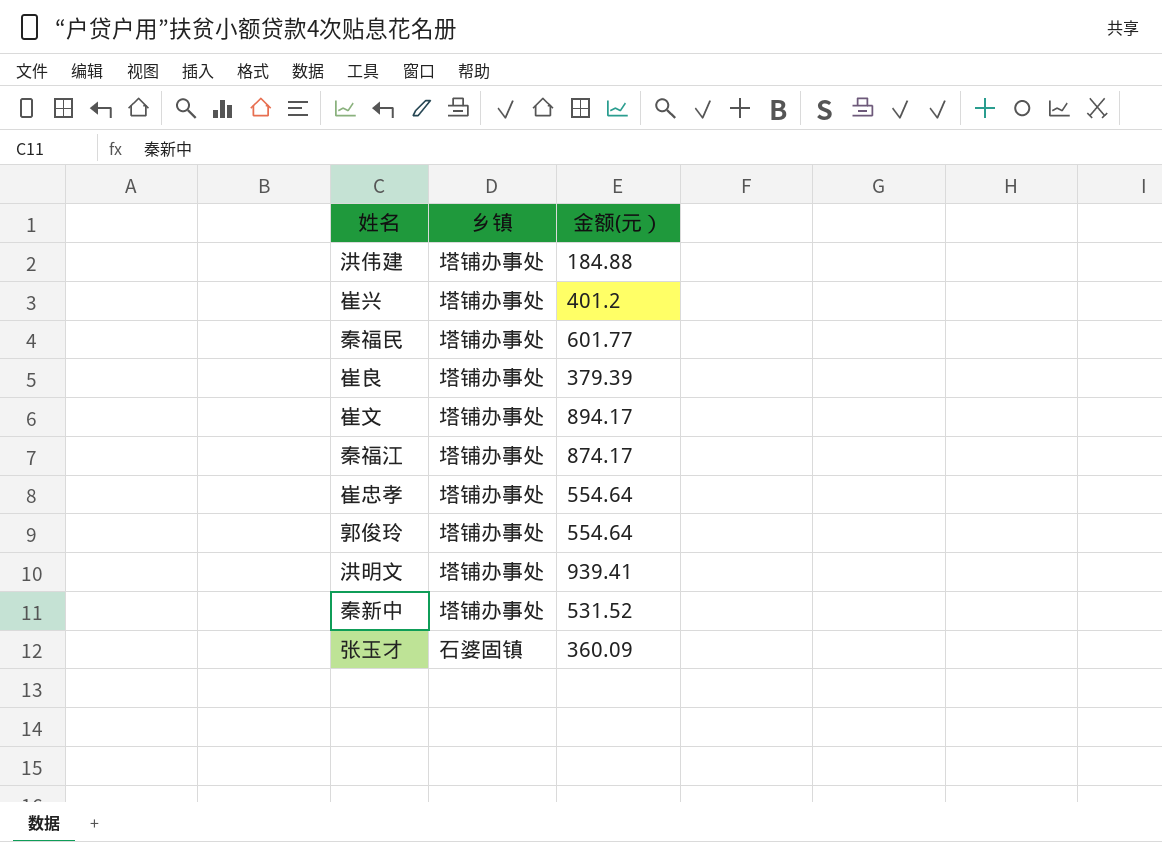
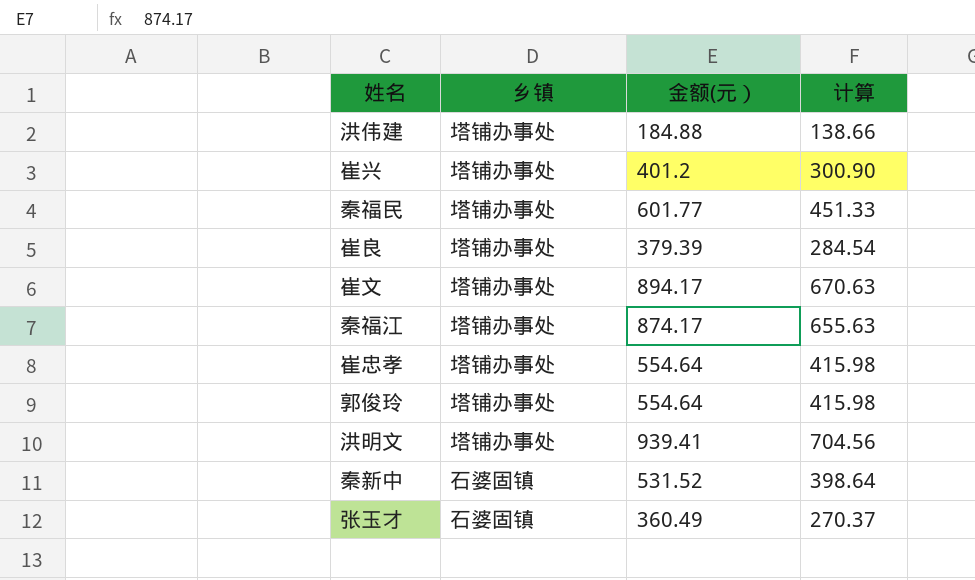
column 计算 | formula: none -> [金额(元）] * 0.75
秦新中 | 乡镇: 塔铺办事处 -> 石婆固镇
张玉才 | 金额(元）: 360.09 -> 360.49

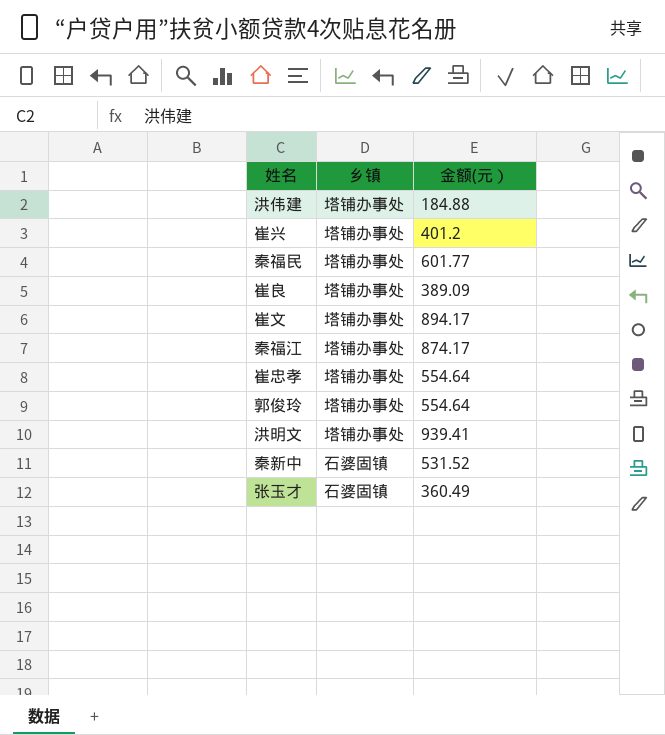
column 计算 | formula: [金额(元）] * 0.75 -> none
崔良 | 金额(元）: 379.39 -> 389.09

